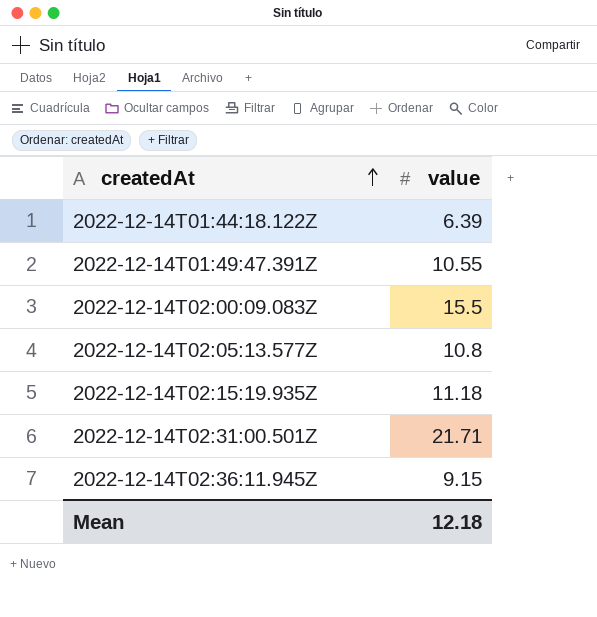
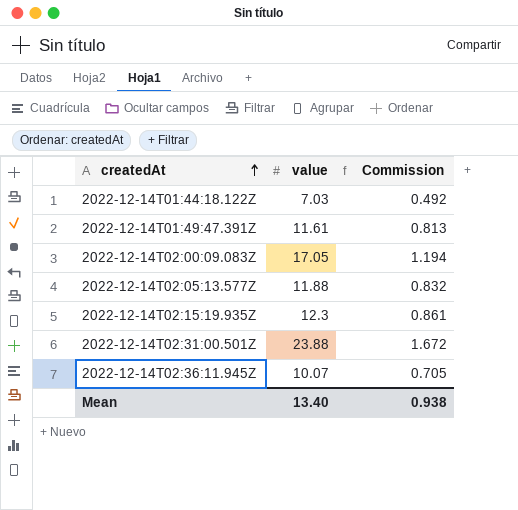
column Commission | formula: none -> [value] * 0.07
2022-12-14T01:44:18.122Z | value: 6.39 -> 7.03
2022-12-14T01:49:47.391Z | value: 10.55 -> 11.61
2022-12-14T02:00:09.083Z | value: 15.5 -> 17.05
2022-12-14T02:05:13.577Z | value: 10.8 -> 11.88
2022-12-14T02:15:19.935Z | value: 11.18 -> 12.3
2022-12-14T02:31:00.501Z | value: 21.71 -> 23.88
2022-12-14T02:36:11.945Z | value: 9.15 -> 10.07
Mean | value: 12.18 -> 13.40

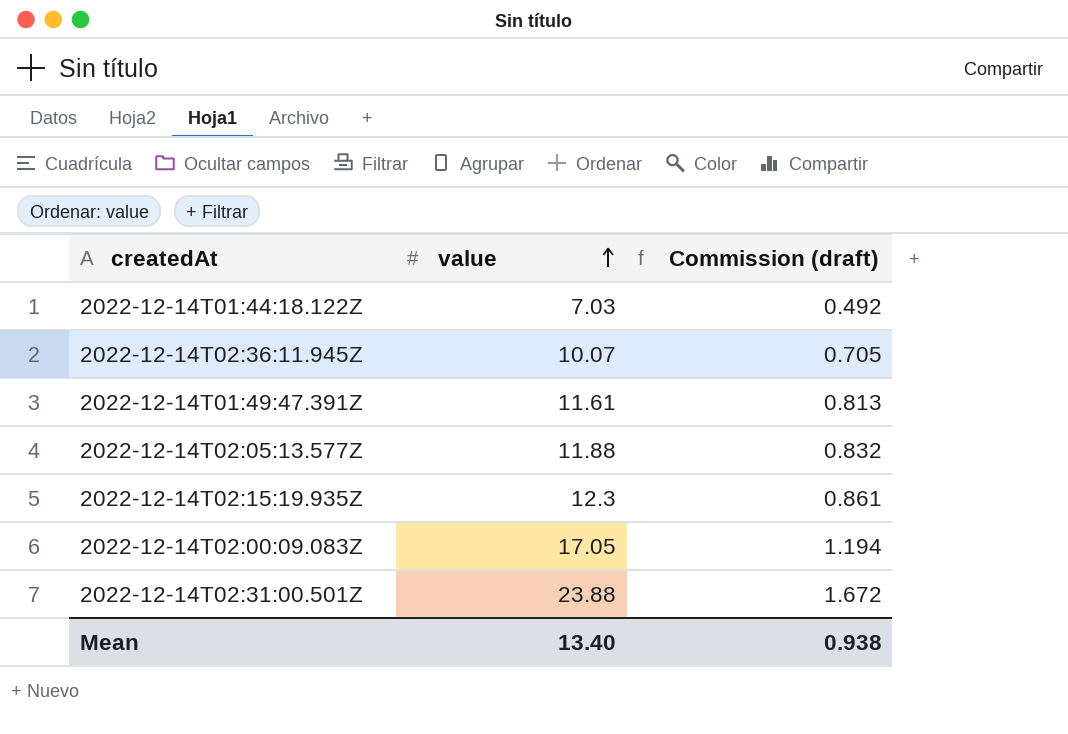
row order: createdAt ascending -> value ascending
column name: Commission -> Commission (draft)

